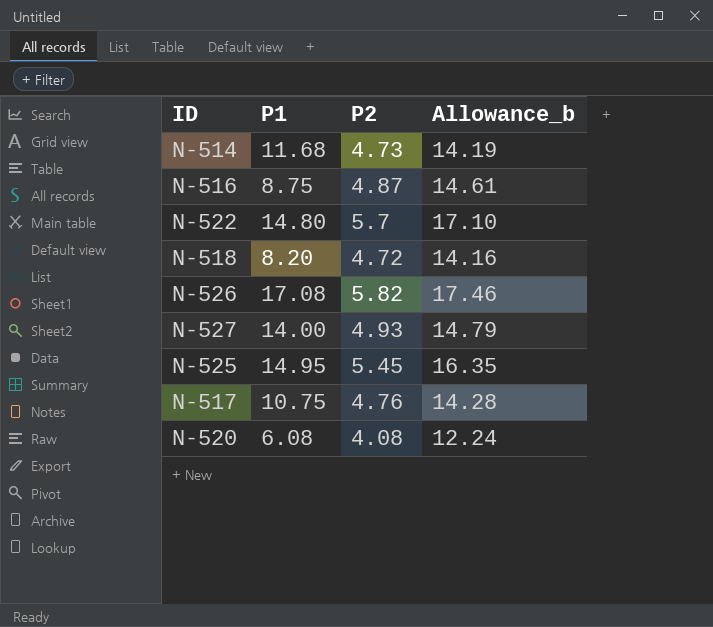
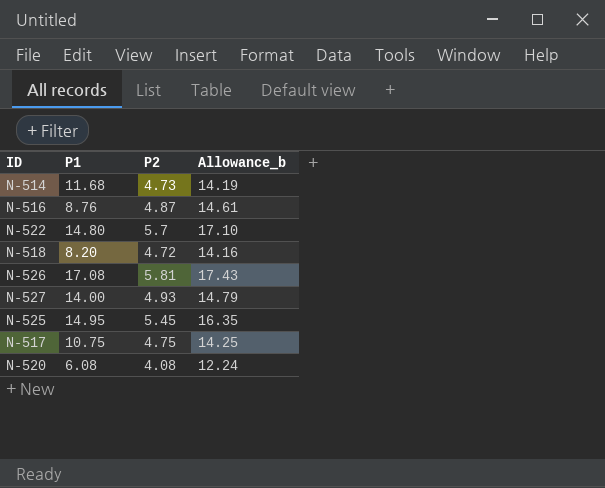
N-516 | P1: 8.75 -> 8.76
N-526 | P2: 5.82 -> 5.81
N-526 | Allowance_b: 17.46 -> 17.43
N-517 | P2: 4.76 -> 4.75
N-517 | Allowance_b: 14.28 -> 14.25

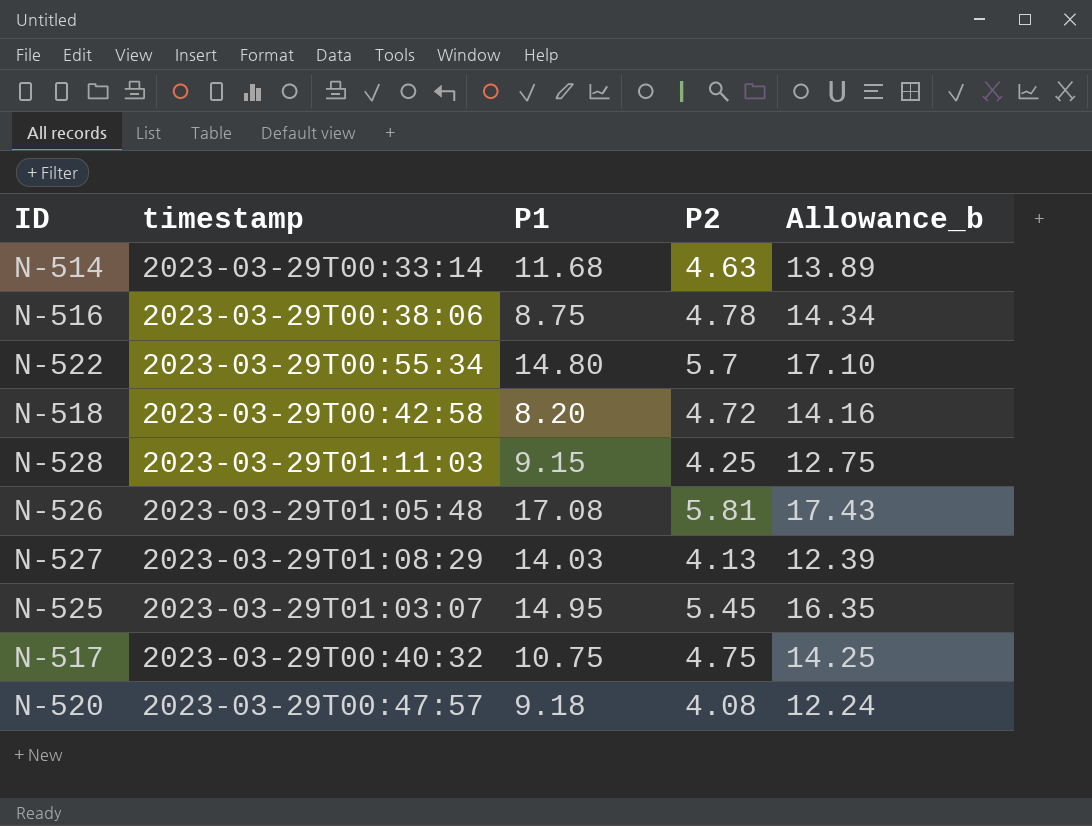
column timestamp | position: none -> 2
N-514 | P2: 4.73 -> 4.63
N-514 | Allowance_b: 14.19 -> 13.89
N-516 | P1: 8.76 -> 8.75
N-516 | P2: 4.87 -> 4.78
N-516 | Allowance_b: 14.61 -> 14.34
row N-528: none -> 2023-03-29T01:11:03 | 9.15 | 4.25 | 12.75
N-527 | P1: 14.00 -> 14.03
N-527 | P2: 4.93 -> 4.13
N-527 | Allowance_b: 14.79 -> 12.39
N-520 | P1: 6.08 -> 9.18

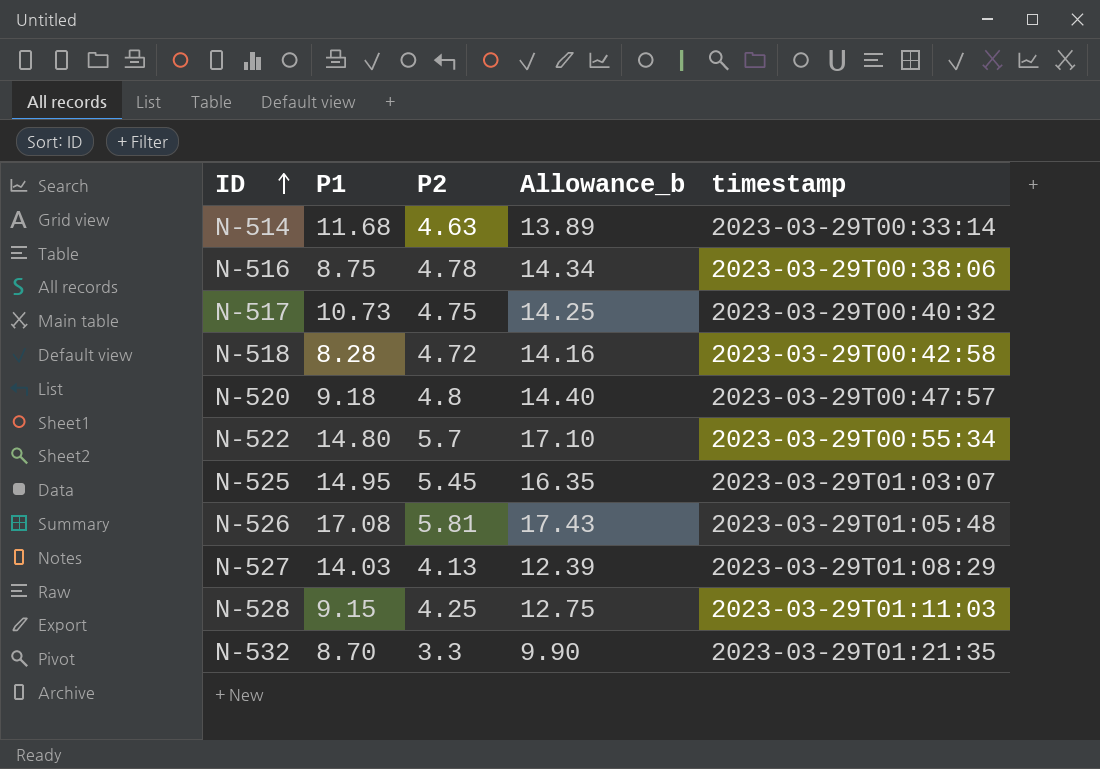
row order: none -> ID ascending
column timestamp | position: 2 -> 5
N-517 | P1: 10.75 -> 10.73
N-518 | P1: 8.20 -> 8.28
N-520 | P2: 4.08 -> 4.8
N-520 | Allowance_b: 12.24 -> 14.40
row N-532: none -> 8.70 | 3.3 | 9.90 | 2023-03-29T01:21:35

